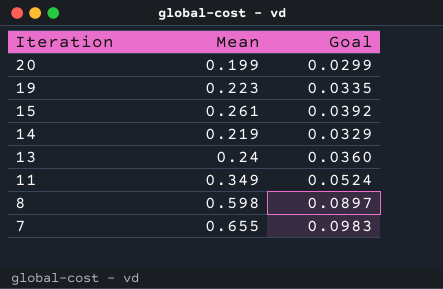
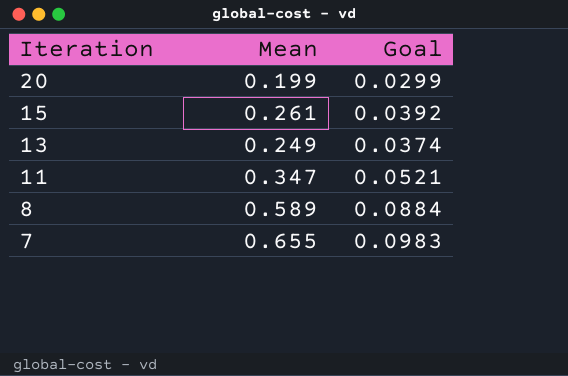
row 19: 0.223 | 0.0335 -> none
row 14: 0.219 | 0.0329 -> none
13 | Mean: 0.24 -> 0.249
13 | Goal: 0.0360 -> 0.0374
11 | Mean: 0.349 -> 0.347
11 | Goal: 0.0524 -> 0.0521
8 | Mean: 0.598 -> 0.589
8 | Goal: 0.0897 -> 0.0884

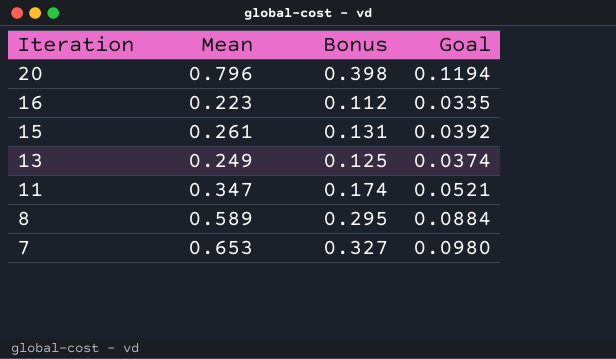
column Bonus | formula: none -> [Mean] * 0.5
20 | Mean: 0.199 -> 0.796
20 | Goal: 0.0299 -> 0.1194
row 16: none -> 0.223 | 0.112 | 0.0335
7 | Mean: 0.655 -> 0.653
7 | Goal: 0.0983 -> 0.0980

